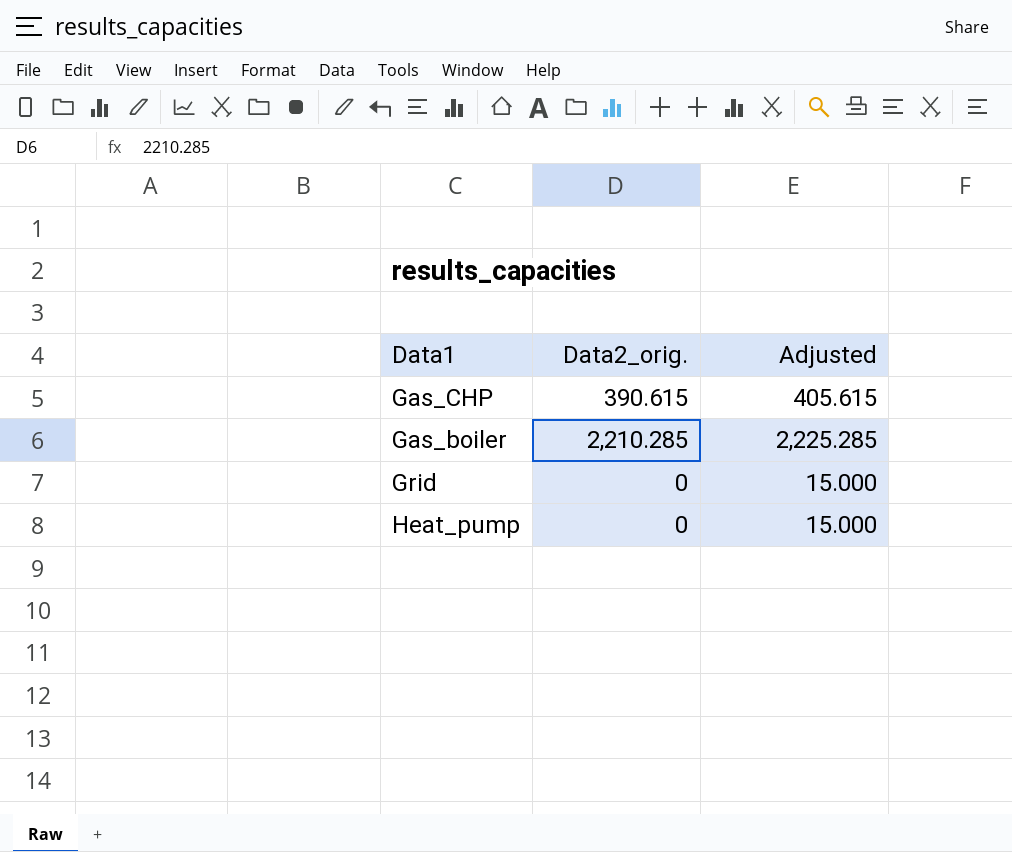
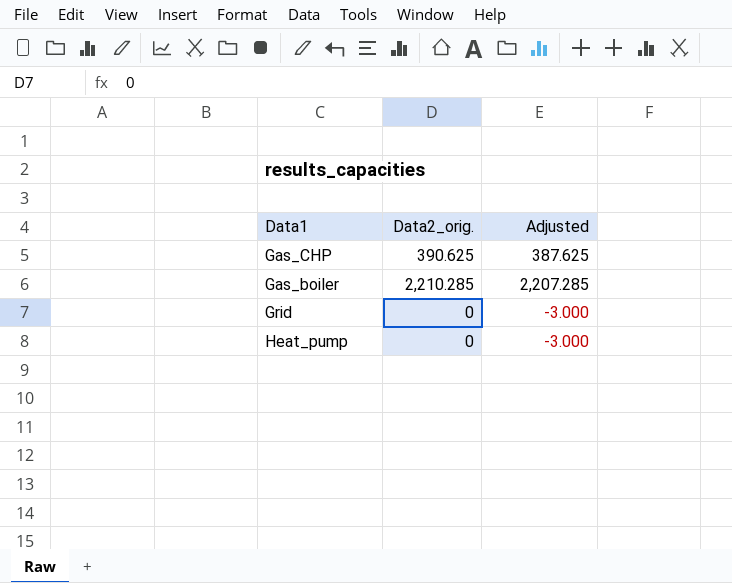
column Adjusted | formula: [Data2_orig.] + 15 -> [Data2_orig.] - 3
Gas_CHP | Data2_orig.: 390.615 -> 390.625

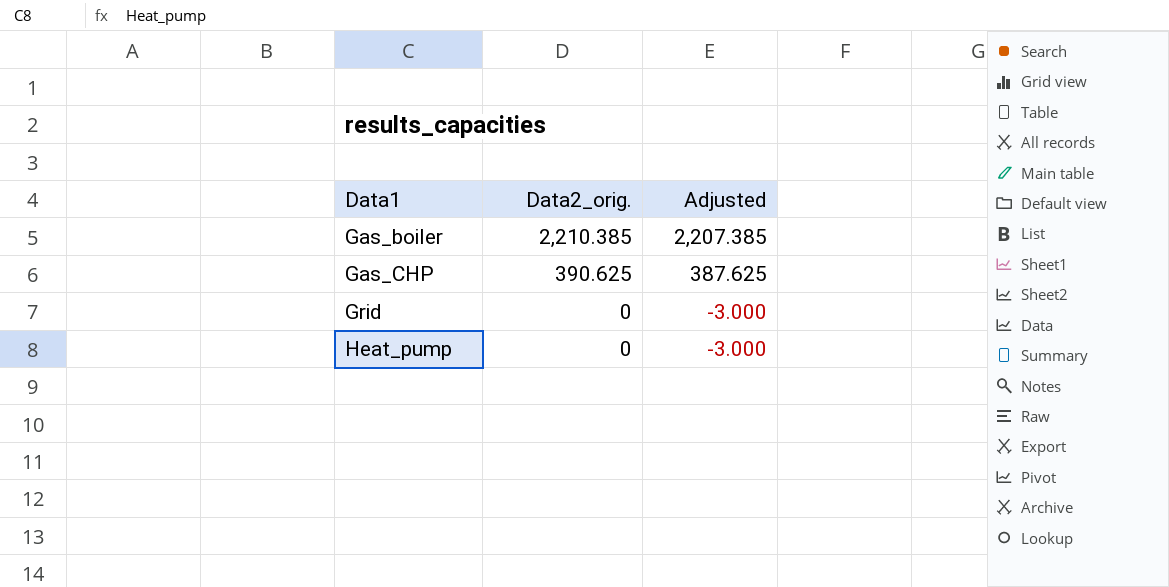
row order: none -> Data1 ascending
Gas_boiler | Data2_orig.: 2,210.285 -> 2,210.385
Gas_boiler | Adjusted: 2,207.285 -> 2,207.385

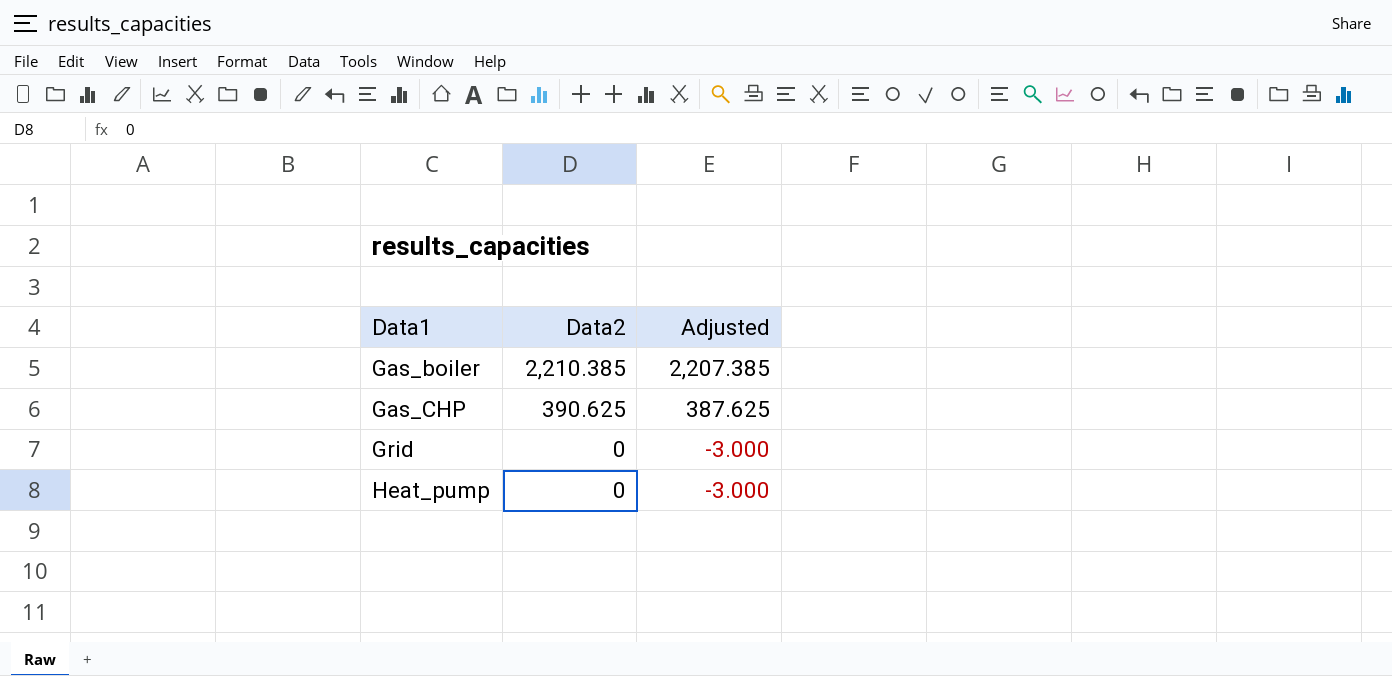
column name: Data2_orig. -> Data2

